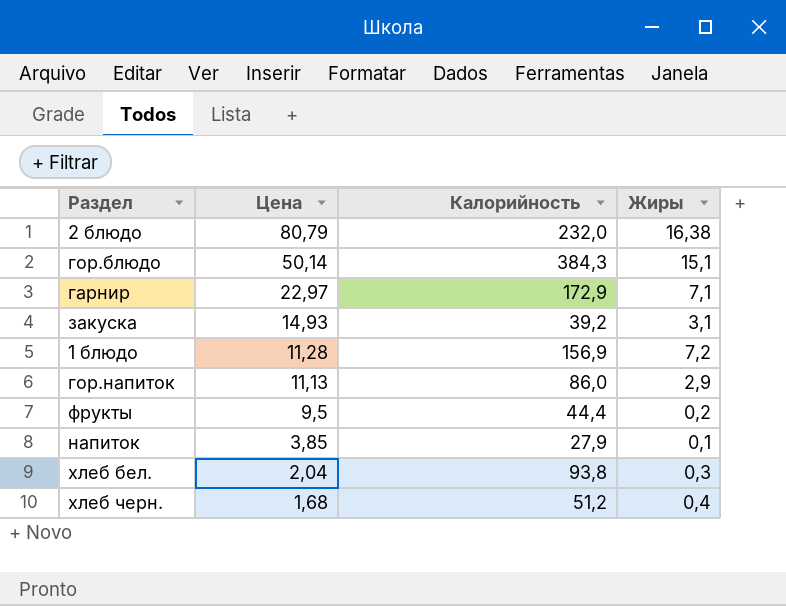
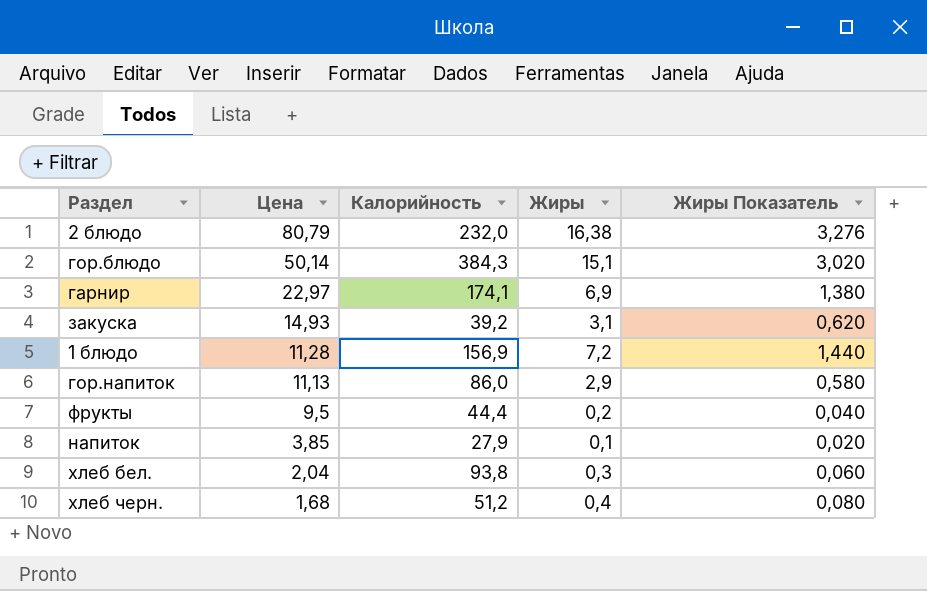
column Жиры Показатель | formula: none -> [Жиры] * 0,2
гарнир | Калорийность: 172,9 -> 174,1
гарнир | Жиры: 7,1 -> 6,9

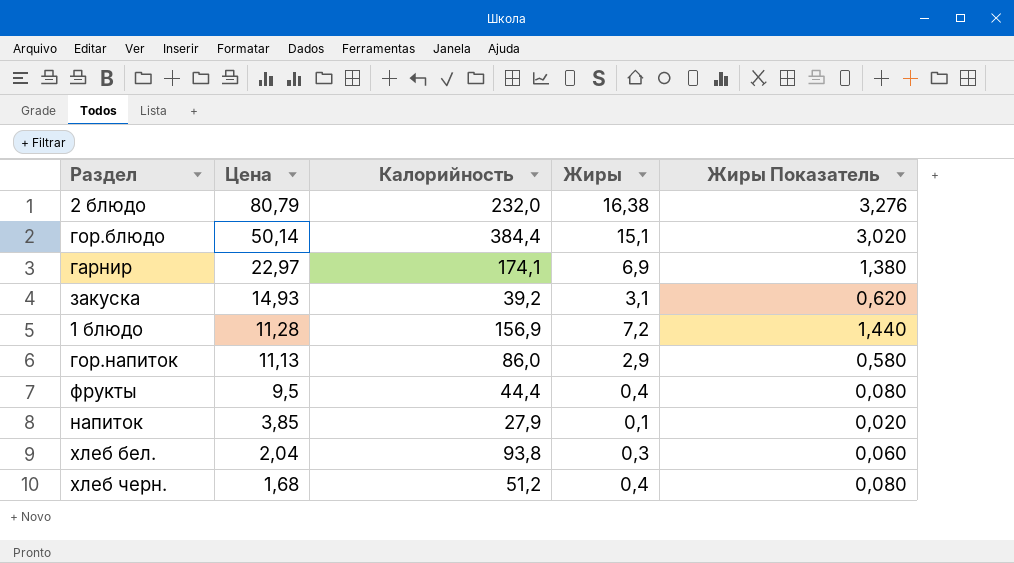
гор.блюдо | Калорийность: 384,3 -> 384,4
фрукты | Жиры: 0,2 -> 0,4
фрукты | Жиры Показатель: 0,040 -> 0,080

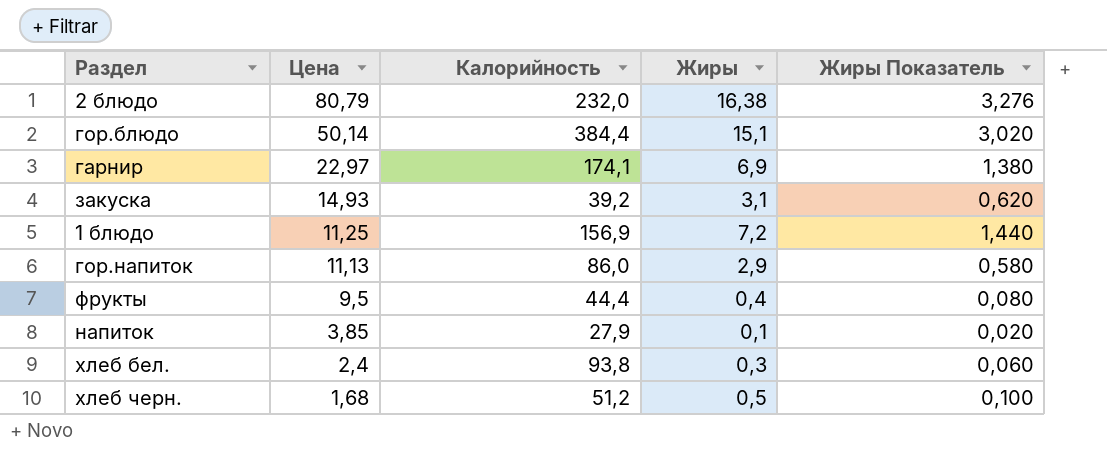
1 блюдо | Цена: 11,28 -> 11,25
хлеб бел. | Цена: 2,04 -> 2,4
хлеб черн. | Жиры: 0,4 -> 0,5
хлеб черн. | Жиры Показатель: 0,080 -> 0,100

